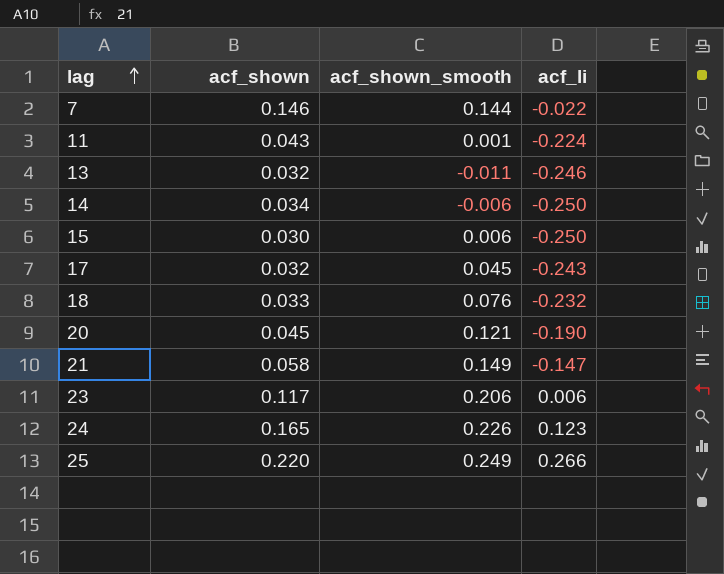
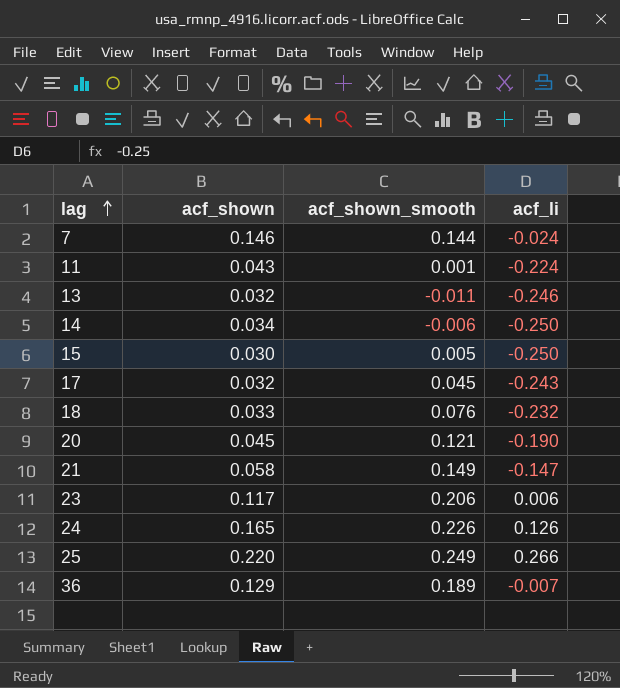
7 | acf_li: -0.022 -> -0.024
15 | acf_shown_smooth: 0.006 -> 0.005
24 | acf_li: 0.123 -> 0.126
row 36: none -> 0.129 | 0.189 | -0.007

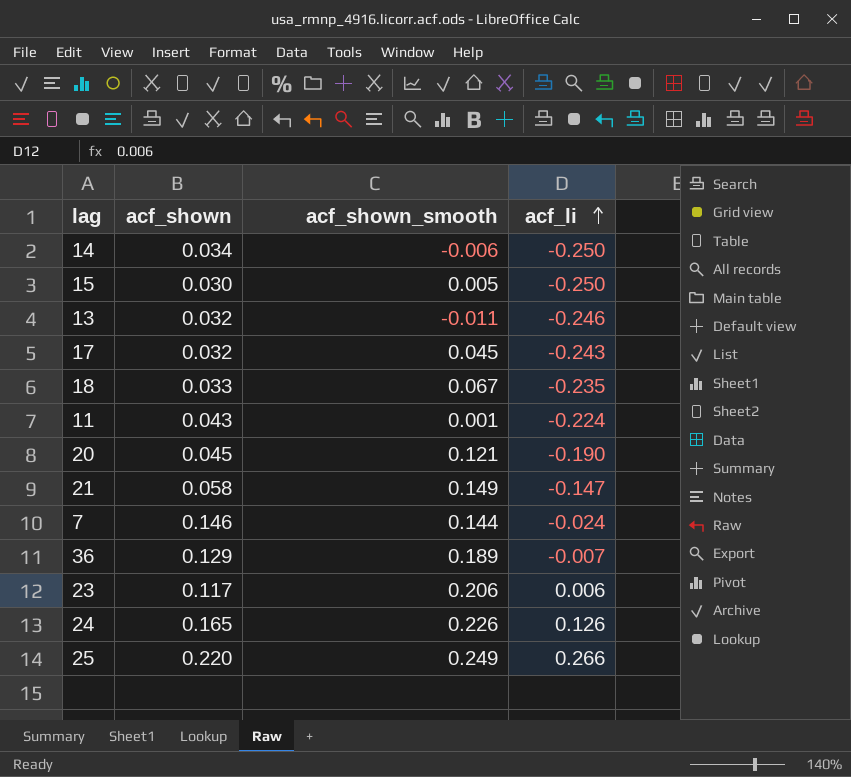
row order: lag ascending -> acf_li ascending
18 | acf_shown_smooth: 0.076 -> 0.067
18 | acf_li: -0.232 -> -0.235

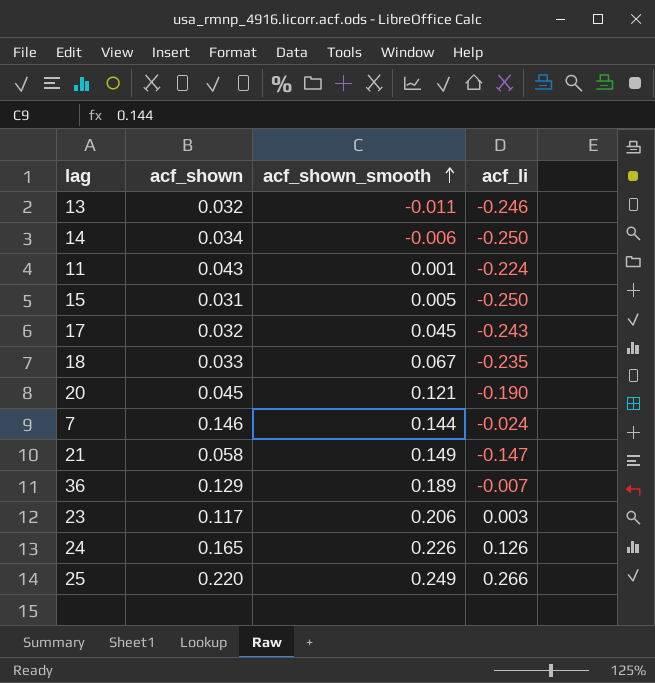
row order: acf_li ascending -> acf_shown_smooth ascending
15 | acf_shown: 0.030 -> 0.031
23 | acf_li: 0.006 -> 0.003

